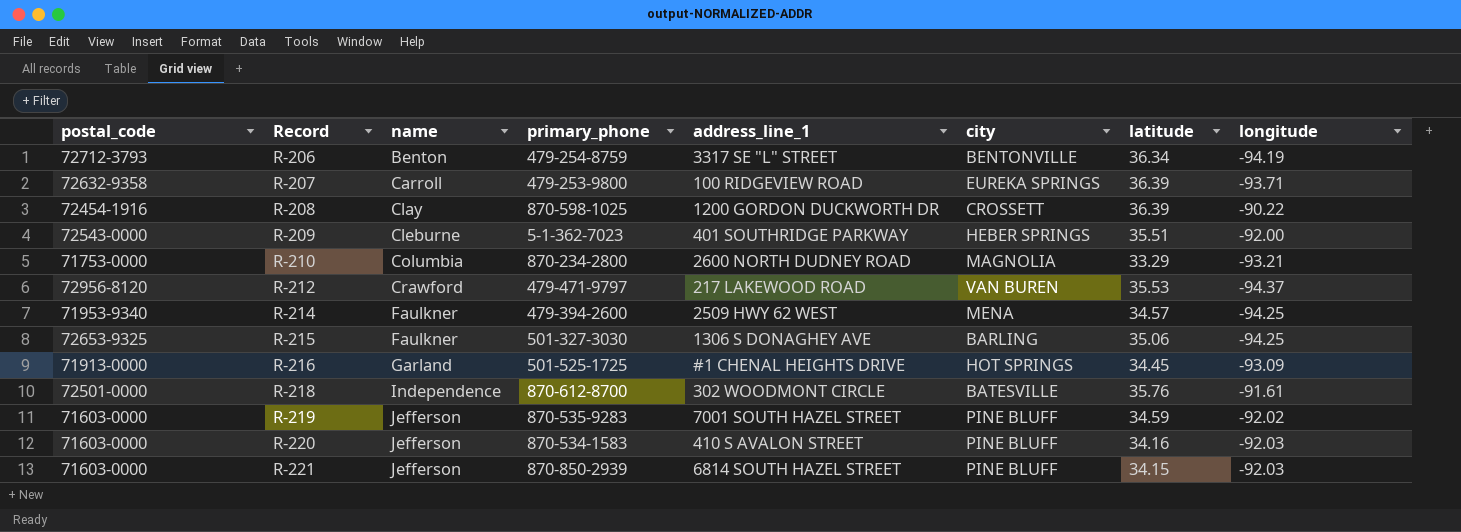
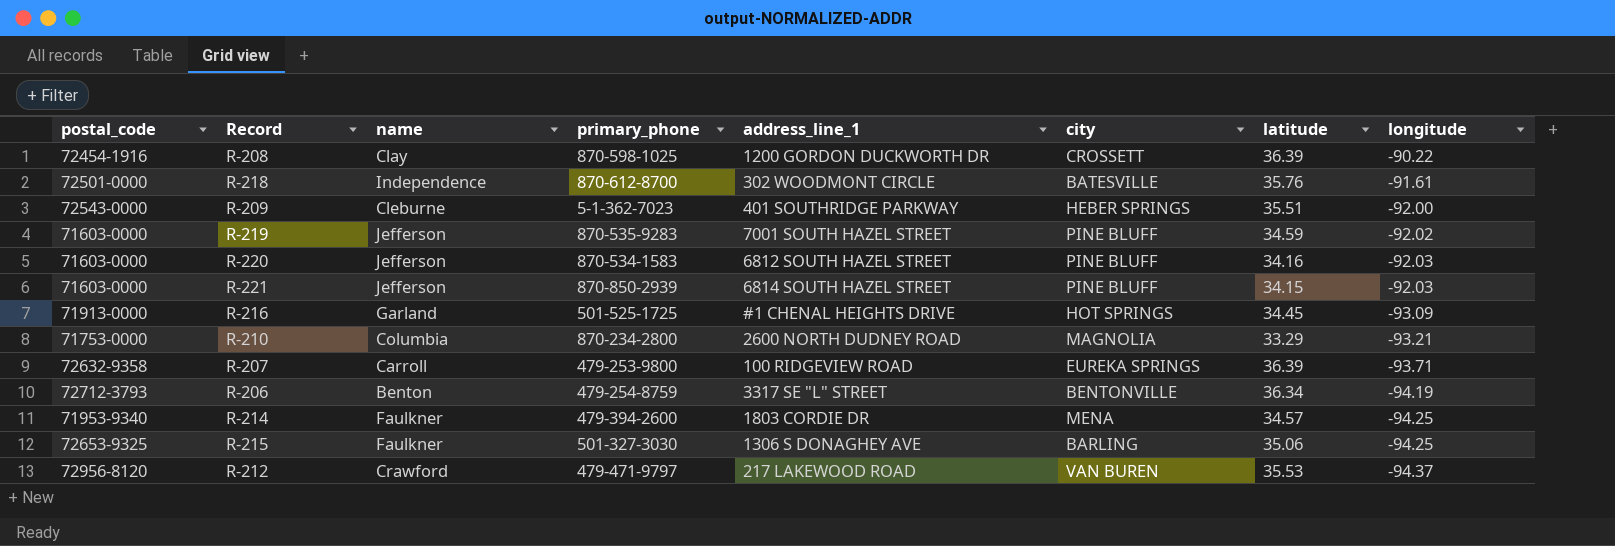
row order: Record ascending -> longitude descending
R-220 | address_line_1: 410 S AVALON STREET -> 6812 SOUTH HAZEL STREET
R-214 | address_line_1: 2509 HWY 62 WEST -> 1803 CORDIE DR

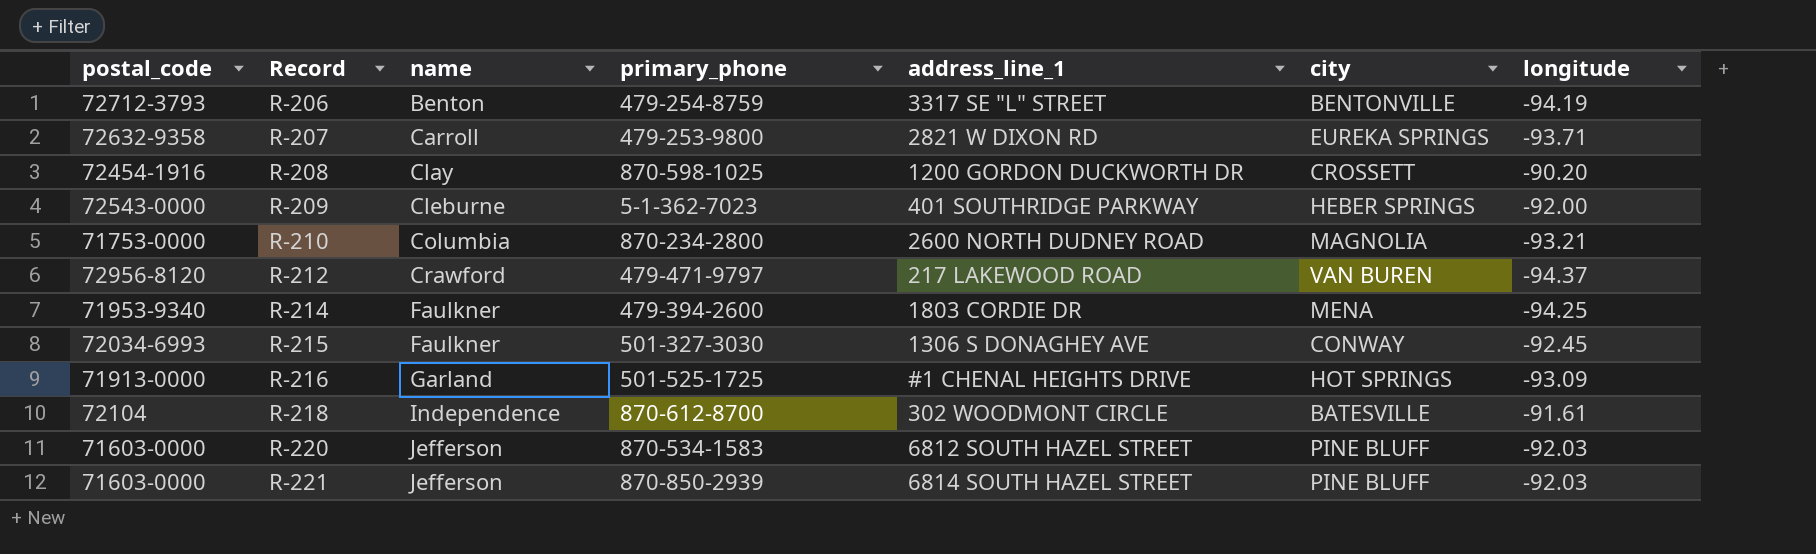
row order: longitude descending -> Record ascending
column latitude | position: 7 -> none
row R-219: 71603-0000 | Jefferson | 870-535-9283 | 7001 SOUTH HAZEL STREET | PINE BLUFF | 34.59 | -92.02 -> none
R-207 | address_line_1: 100 RIDGEVIEW ROAD -> 2821 W DIXON RD
R-208 | longitude: -90.22 -> -90.20
R-215 | postal_code: 72653-9325 -> 72034-6993
R-215 | city: BARLING -> CONWAY
R-215 | longitude: -94.25 -> -92.45
R-218 | postal_code: 72501-0000 -> 72104

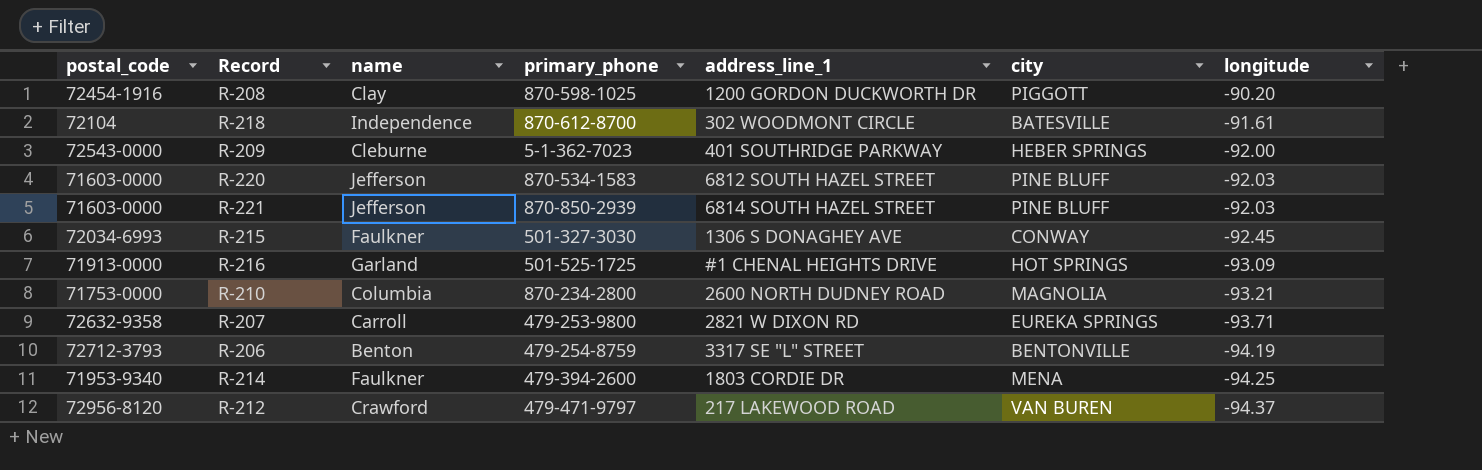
row order: Record ascending -> longitude descending
R-208 | city: CROSSETT -> PIGGOTT

